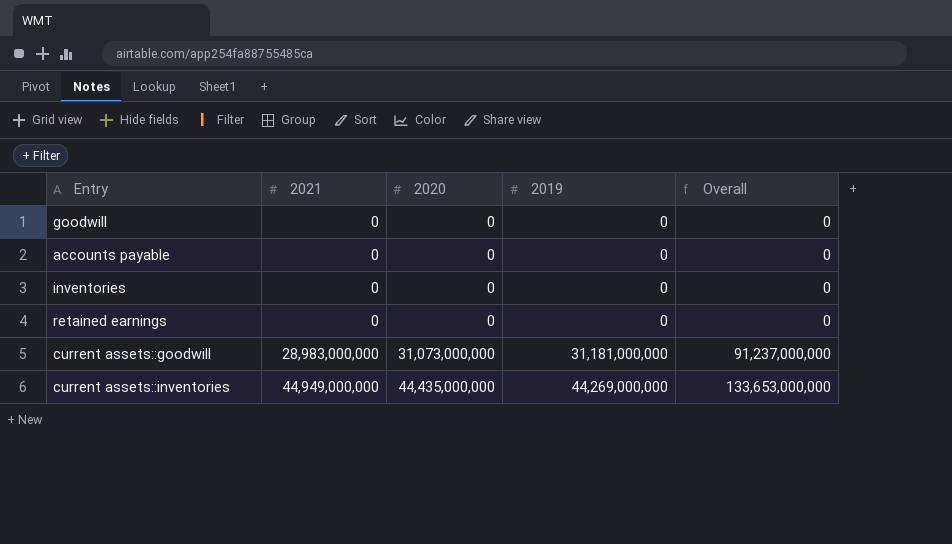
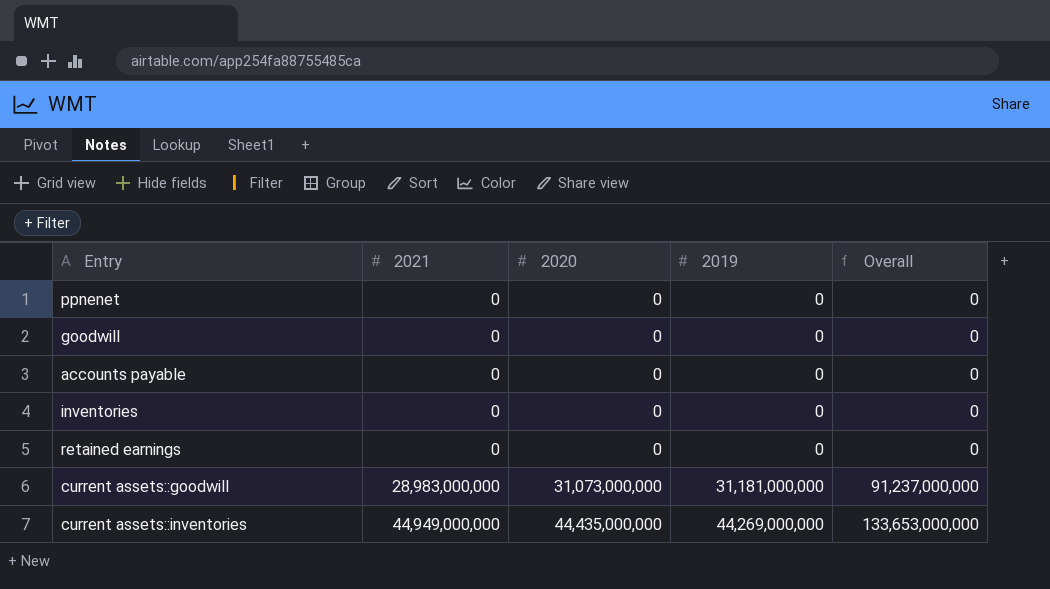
row ppnenet: none -> 0 | 0 | 0 | 0

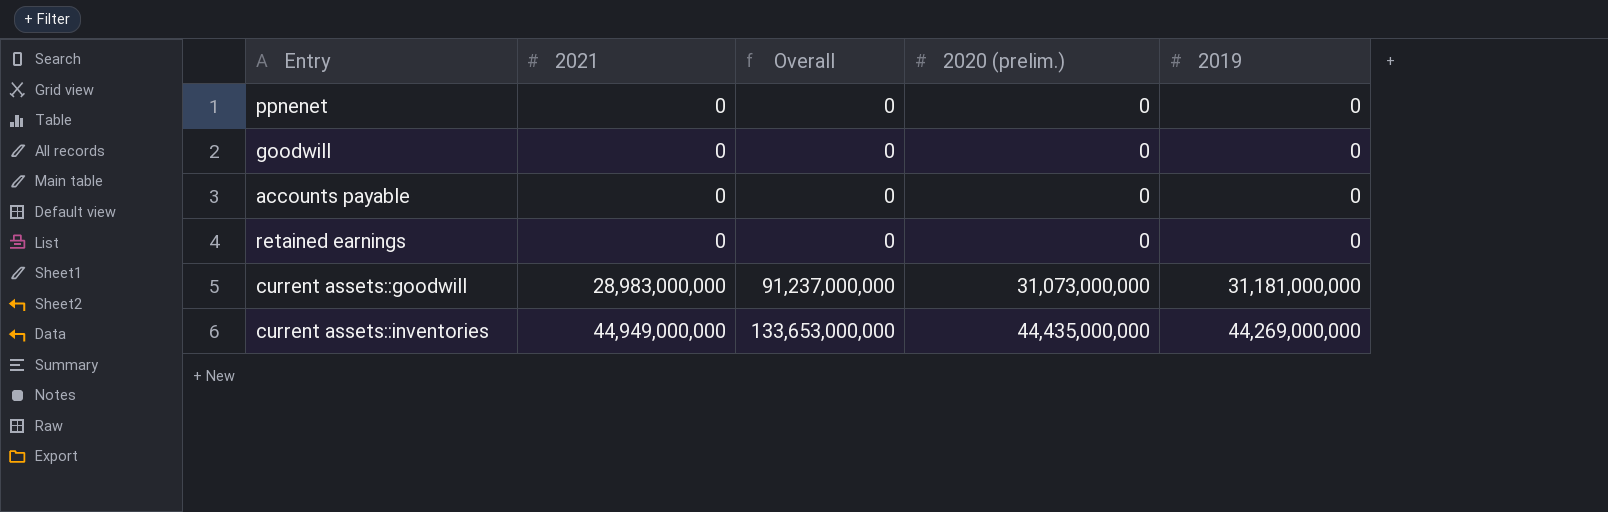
column Overall | position: 5 -> 3
column name: 2020 -> 2020 (prelim.)
row inventories: 0 | 0 | 0 | 0 -> none

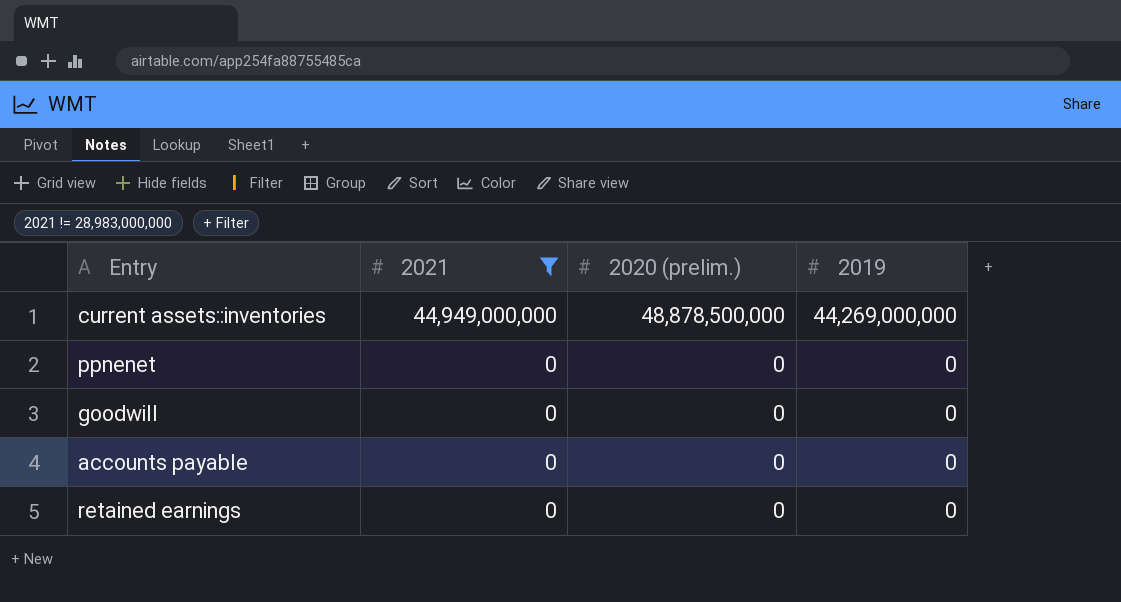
filter: none -> 2021 != 28,983,000,000
row order: 2021 ascending -> 2021 descending
column Overall | formula: [2021] + [2020 (prelim.)] + [2019] -> none
current assets::inventories | 2020 (prelim.): 44,435,000,000 -> 48,878,500,000

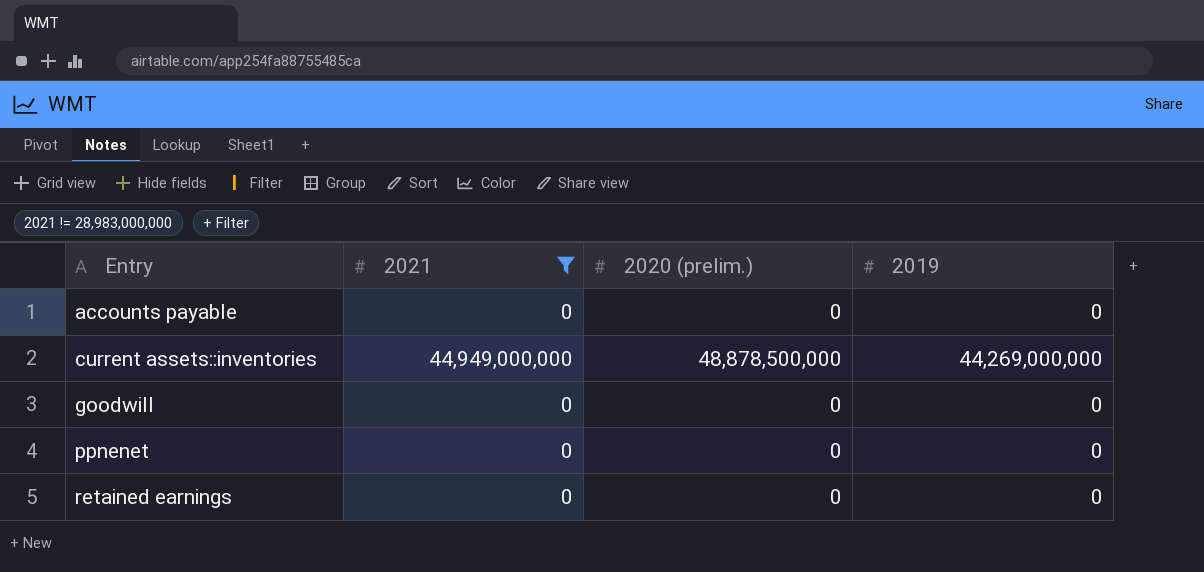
row order: 2021 descending -> Entry ascending

